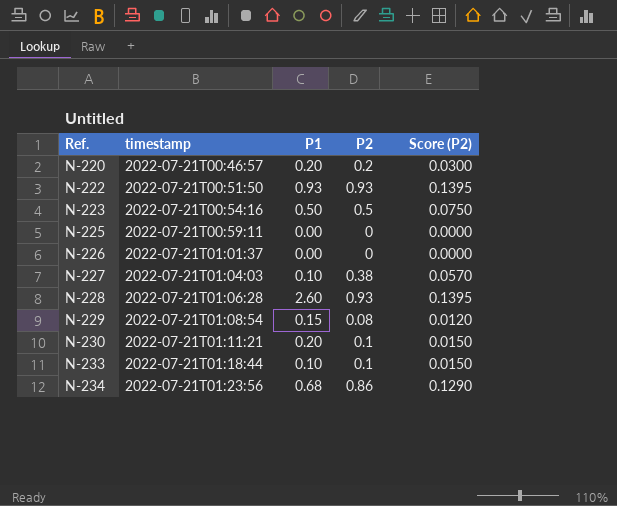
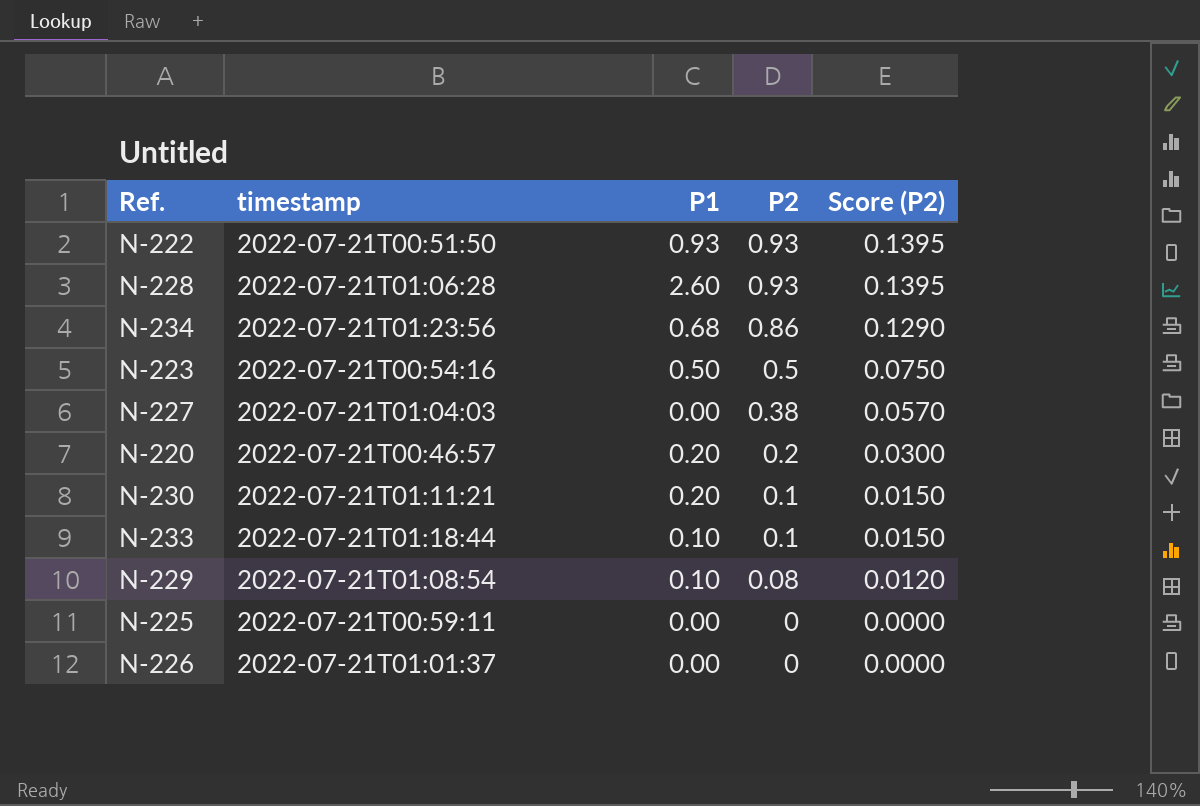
row order: Ref. ascending -> P2 descending
N-227 | P1: 0.10 -> 0.00
N-229 | P1: 0.15 -> 0.10

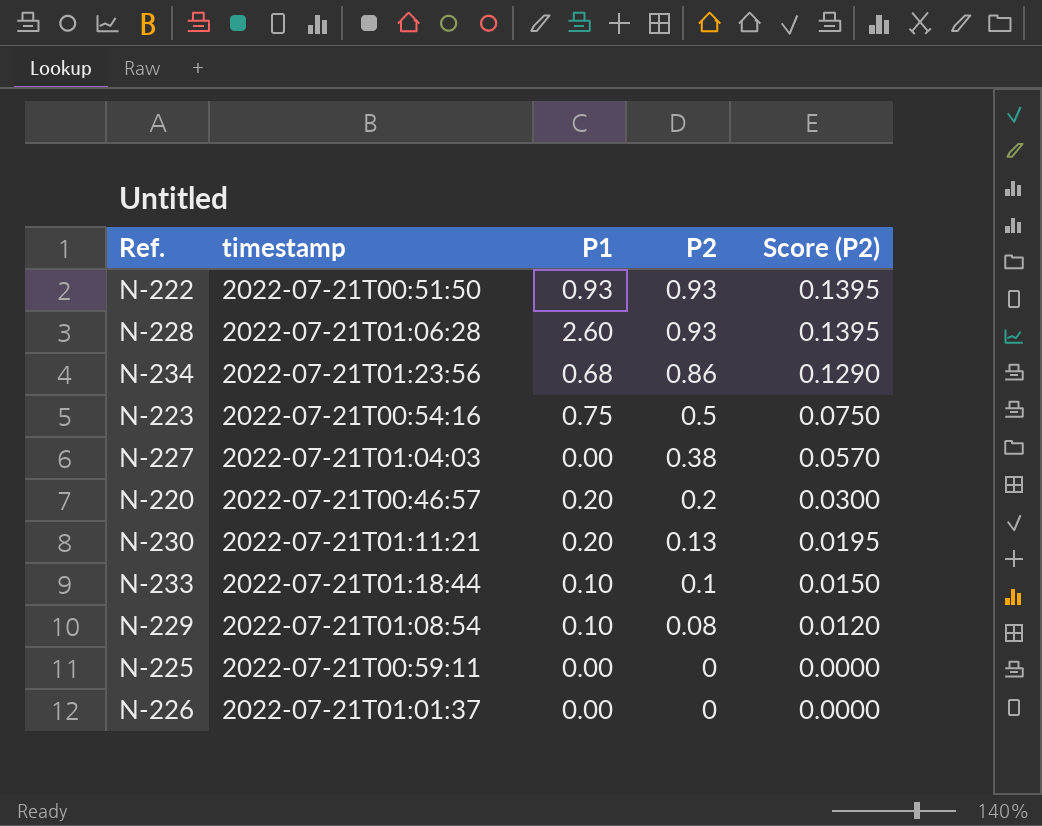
N-223 | P1: 0.50 -> 0.75
N-230 | P2: 0.1 -> 0.13
N-230 | Score (P2): 0.0150 -> 0.0195

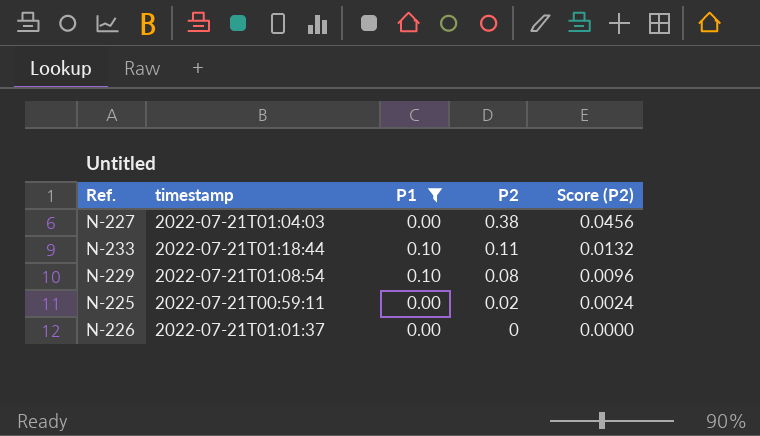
filter: none -> P1 <= 0.10
column Score (P2) | formula: [P2] * 0.15 -> [P2] * 0.12
N-233 | P2: 0.1 -> 0.11
N-225 | P2: 0 -> 0.02

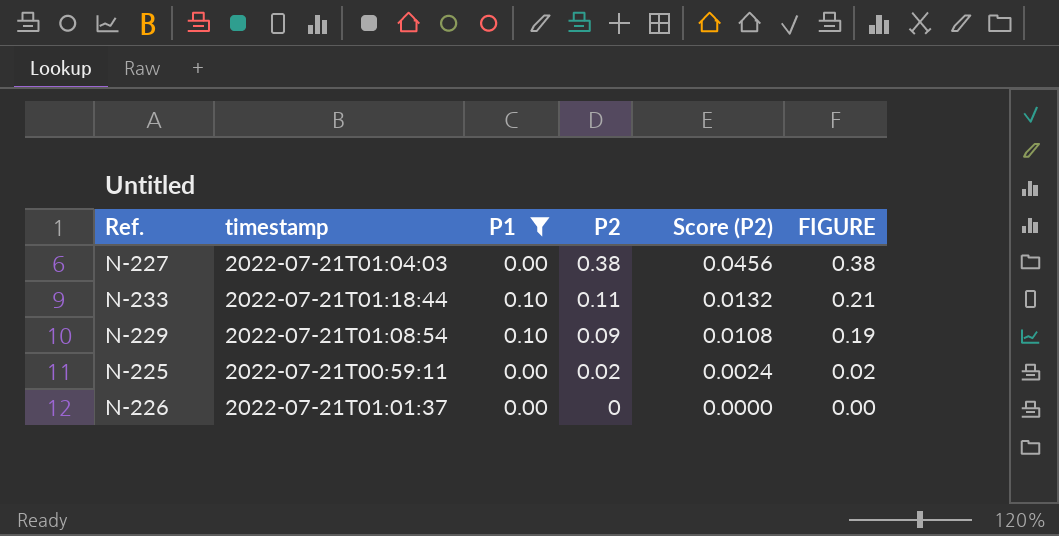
column FIGURE | formula: none -> [P1] + [P2]
N-229 | P2: 0.08 -> 0.09
N-229 | Score (P2): 0.0096 -> 0.0108

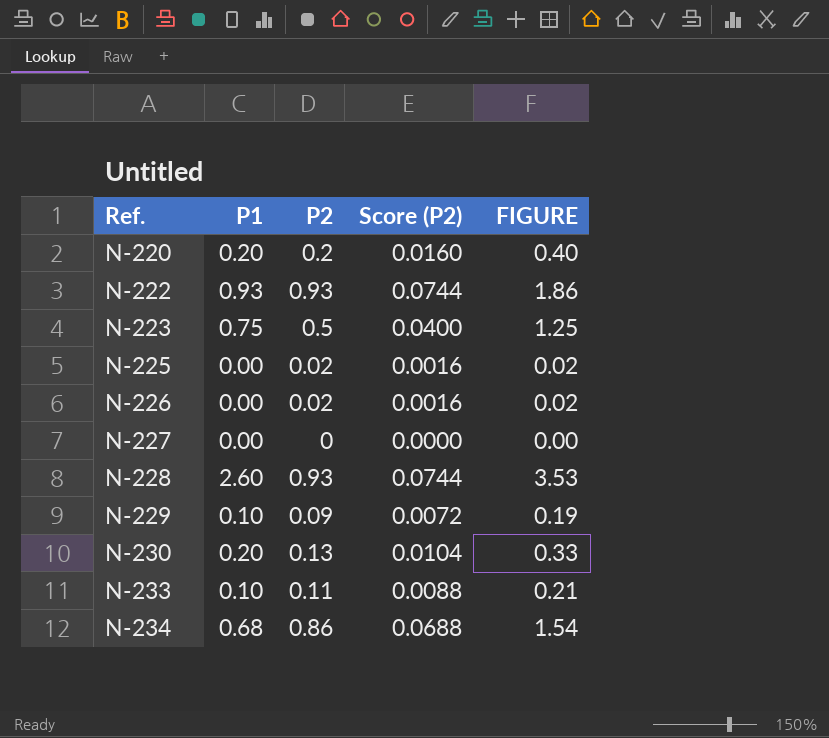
filter: P1 <= 0.10 -> none
row order: P2 descending -> Ref. ascending
column timestamp | position: 2 -> none
column Score (P2) | formula: [P2] * 0.12 -> [P2] * 0.08
N-226 | P2: 0 -> 0.02
N-226 | FIGURE: 0.00 -> 0.02
N-227 | P2: 0.38 -> 0
N-227 | FIGURE: 0.38 -> 0.00

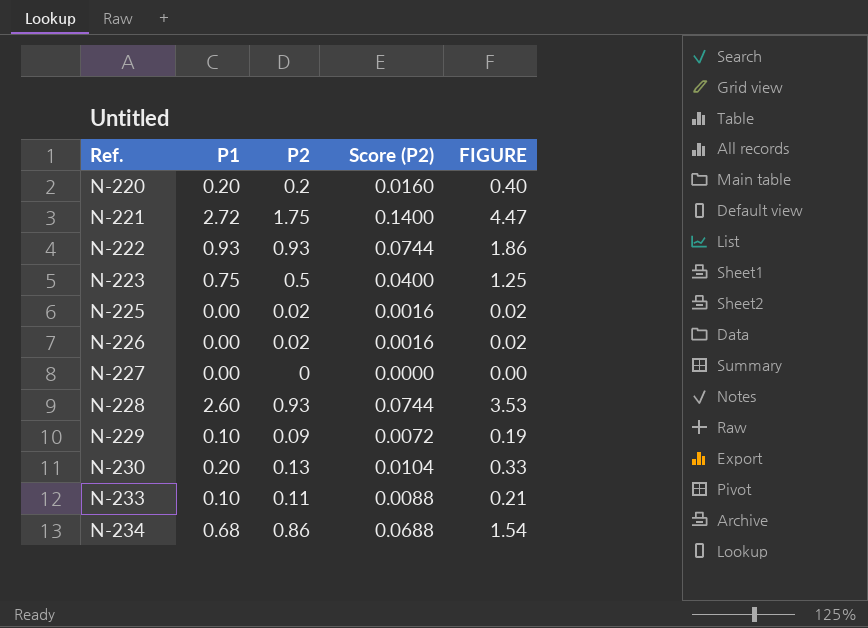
row N-221: none -> 2.72 | 1.75 | 0.1400 | 4.47

